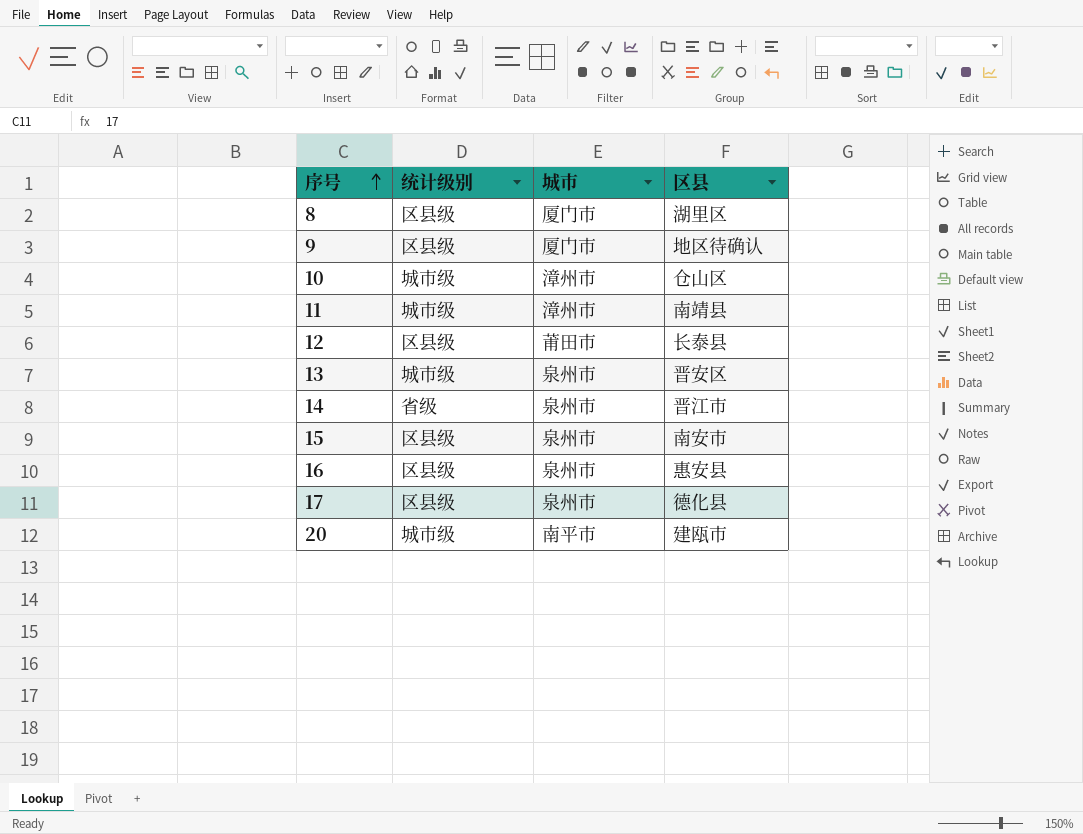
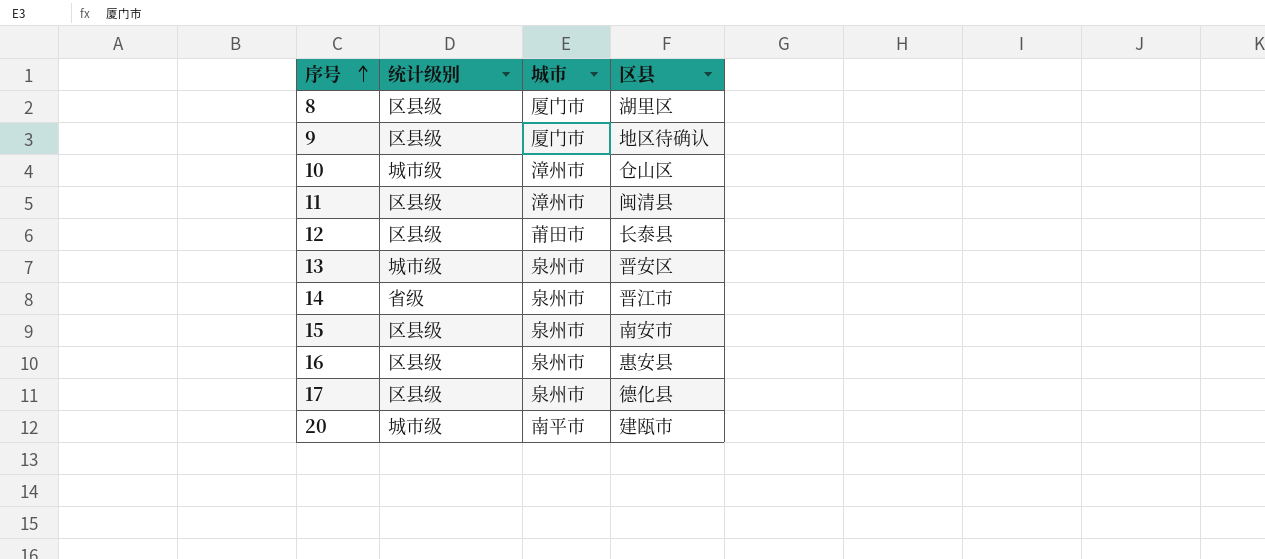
11 | 统计级别: 城市级 -> 区县级
11 | 区县: 南靖县 -> 闽清县

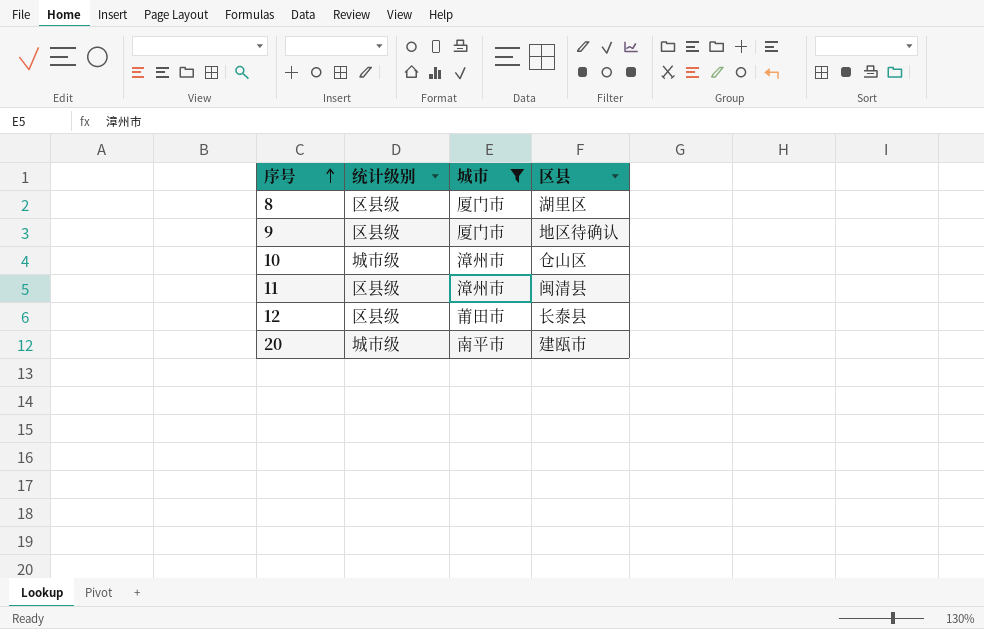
filter: none -> 城市 != 泉州市

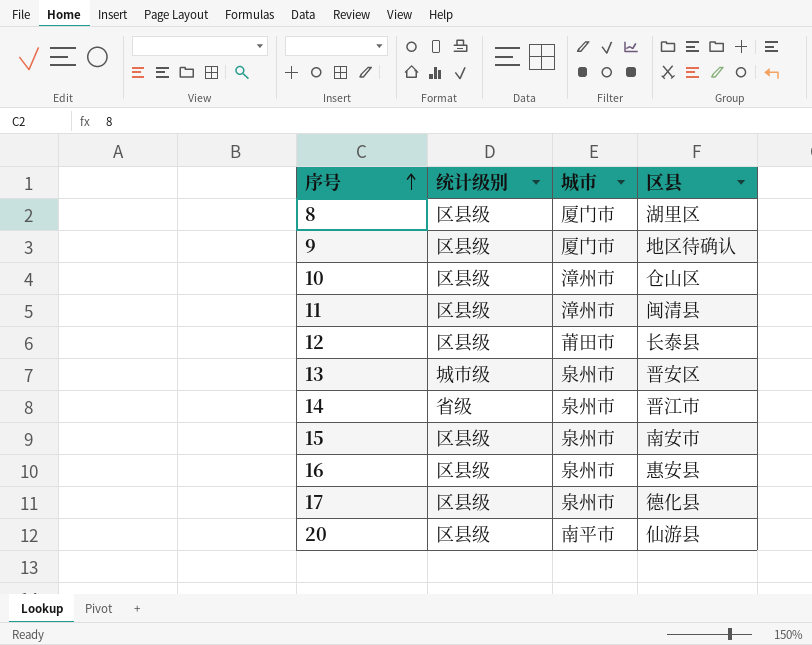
filter: 城市 != 泉州市 -> none
10 | 统计级别: 城市级 -> 区县级
20 | 统计级别: 城市级 -> 区县级
20 | 区县: 建瓯市 -> 仙游县

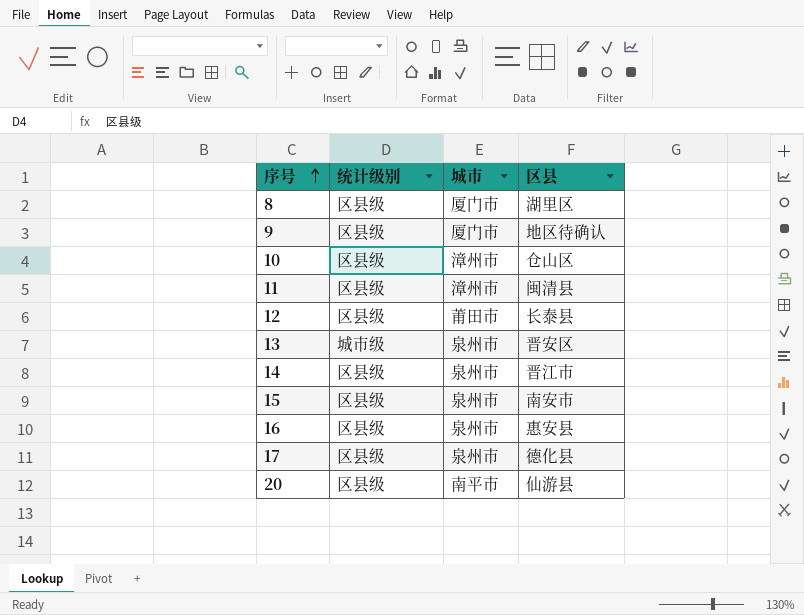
14 | 统计级别: 省级 -> 区县级

